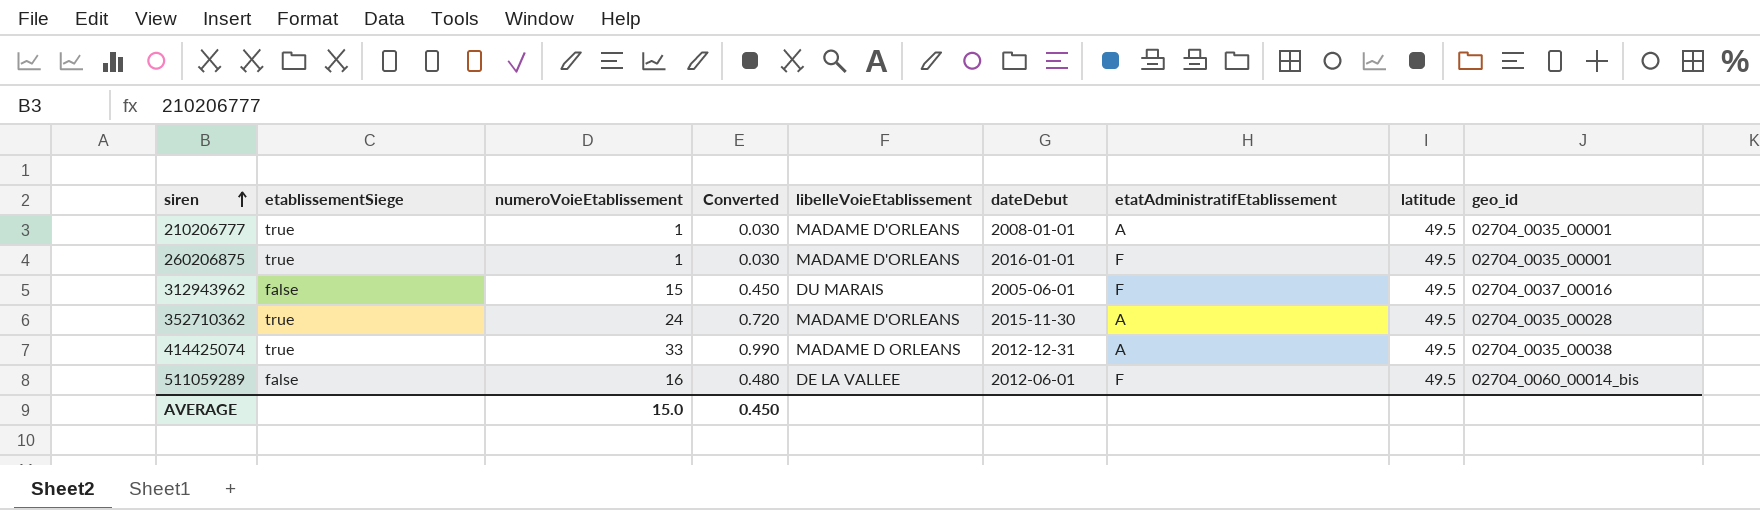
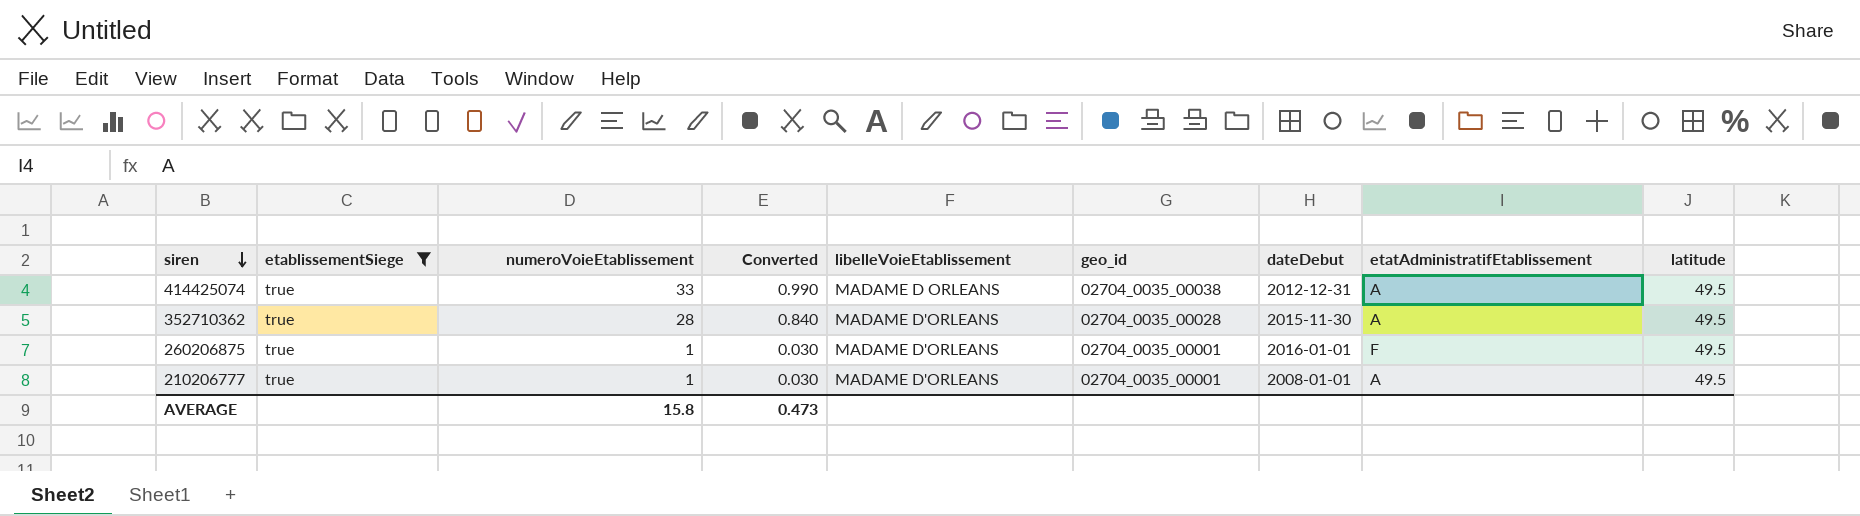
filter: none -> etablissementSiege = true
row order: siren ascending -> siren descending
column geo_id | position: 9 -> 6
352710362 | numeroVoieEtablissement: 24 -> 28
352710362 | Converted: 0.720 -> 0.840
AVERAGE | numeroVoieEtablissement: 15.0 -> 15.8
AVERAGE | Converted: 0.450 -> 0.473

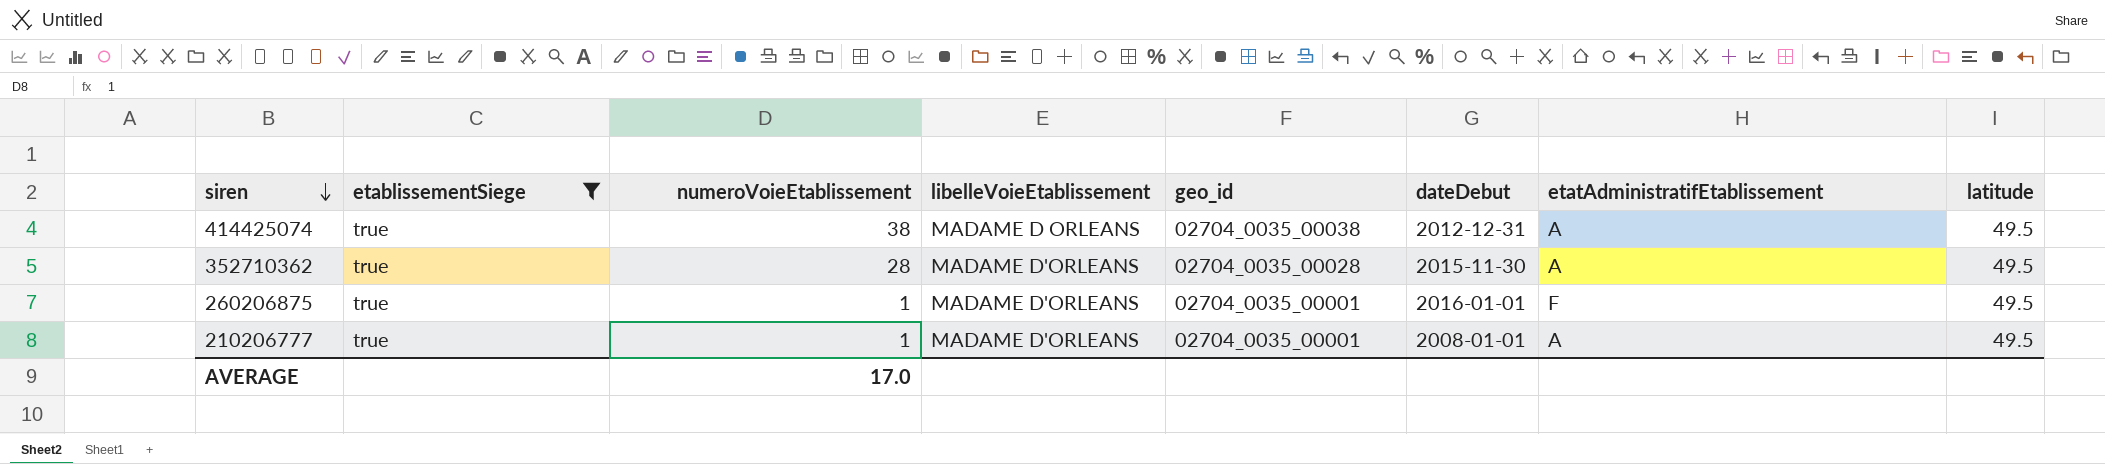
column Converted | formula: [numeroVoieEtablissement] * 0.03 -> none
414425074 | numeroVoieEtablissement: 33 -> 38
AVERAGE | numeroVoieEtablissement: 15.8 -> 17.0

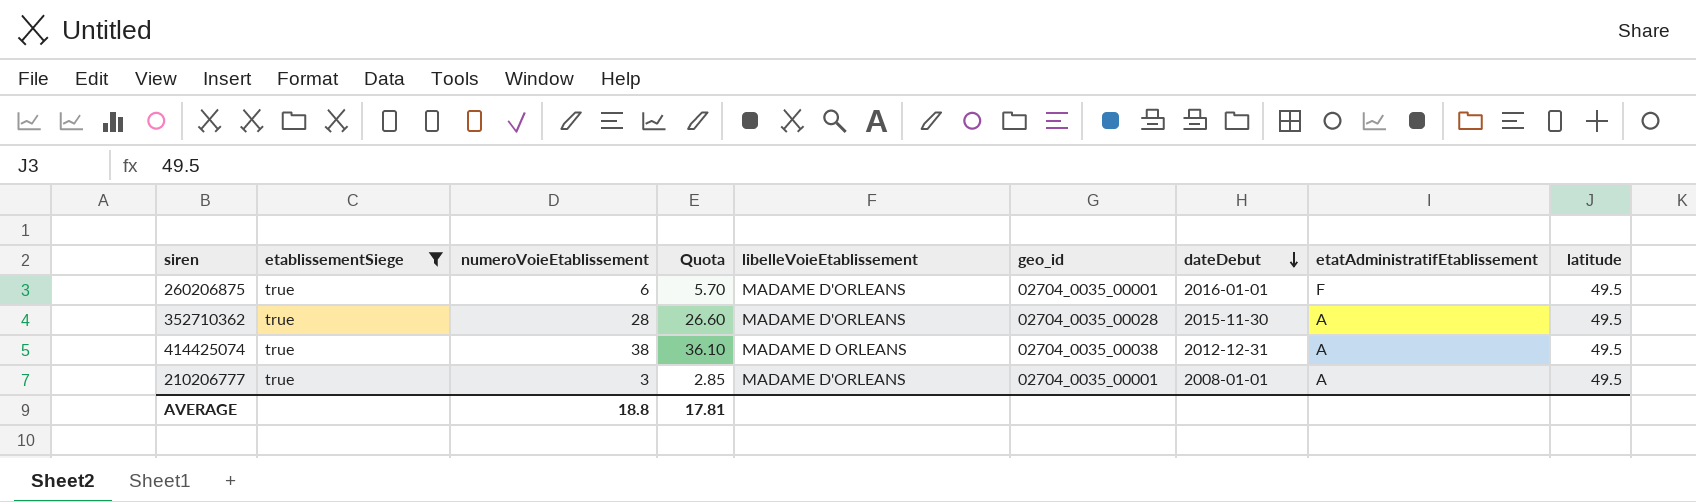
row order: siren descending -> dateDebut descending
column Quota | formula: none -> [numeroVoieEtablissement] * 0.95
260206875 | numeroVoieEtablissement: 1 -> 6
210206777 | numeroVoieEtablissement: 1 -> 3
AVERAGE | numeroVoieEtablissement: 17.0 -> 18.8

